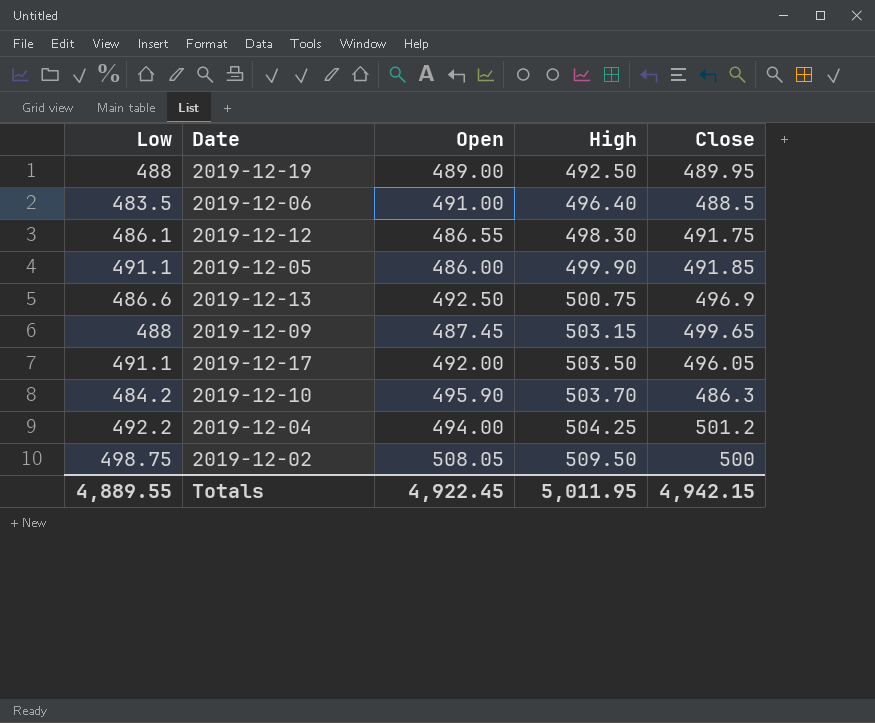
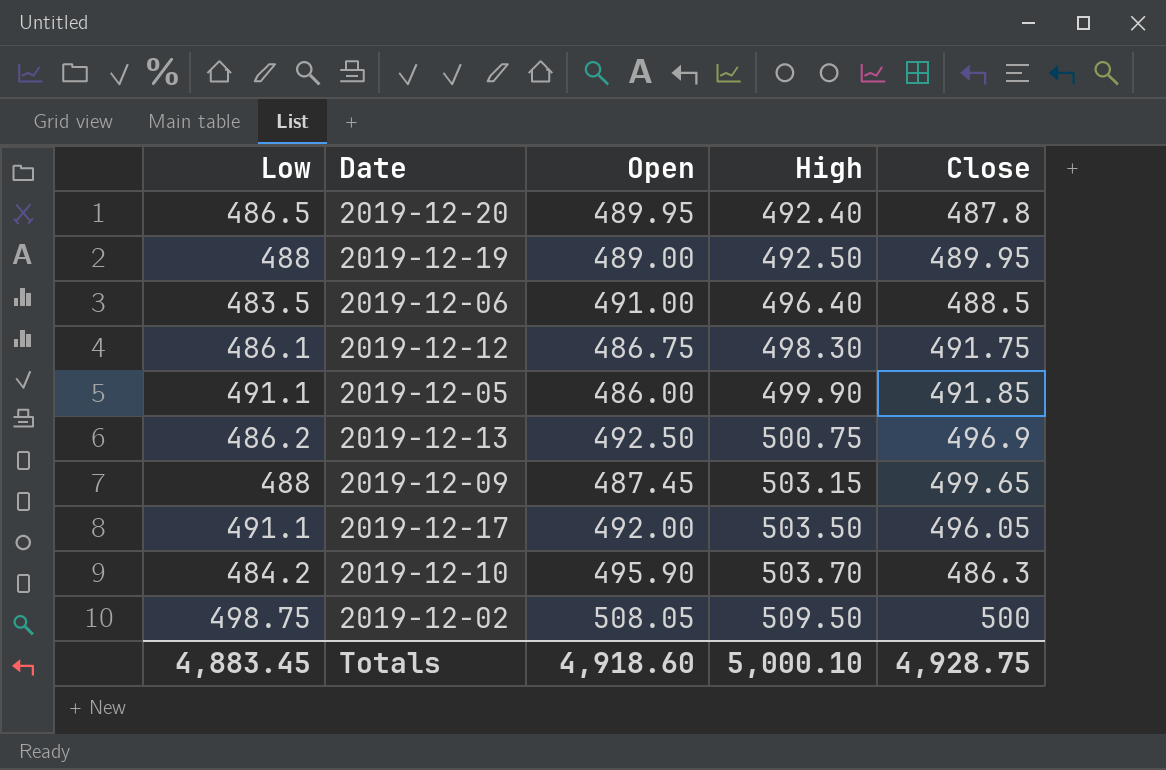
row 2019-12-04: 492.2 | 494.00 | 504.25 | 501.2 -> none
row 2019-12-20: none -> 486.5 | 489.95 | 492.40 | 487.8
2019-12-12 | Open: 486.55 -> 486.75
2019-12-13 | Low: 486.6 -> 486.2
Totals | Low: 4,889.55 -> 4,883.45
Totals | Open: 4,922.45 -> 4,918.60
Totals | High: 5,011.95 -> 5,000.10
Totals | Close: 4,942.15 -> 4,928.75

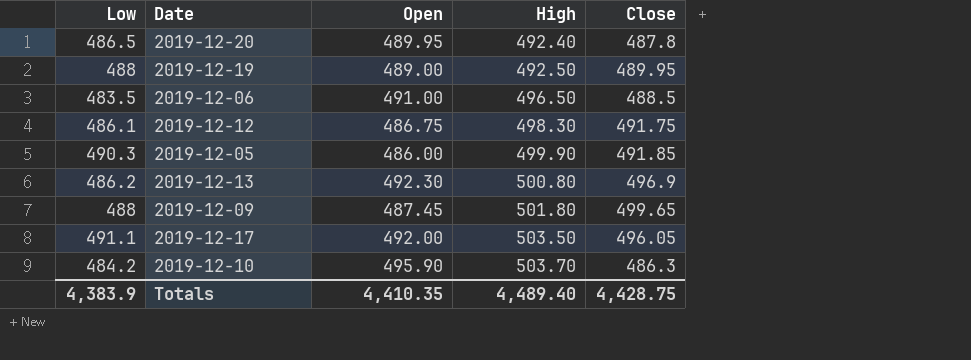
row 2019-12-02: 498.75 | 508.05 | 509.50 | 500 -> none
2019-12-06 | High: 496.40 -> 496.50
2019-12-05 | Low: 491.1 -> 490.3
2019-12-13 | Open: 492.50 -> 492.30
2019-12-13 | High: 500.75 -> 500.80
2019-12-09 | High: 503.15 -> 501.80
Totals | Low: 4,883.45 -> 4,383.9
Totals | Open: 4,918.60 -> 4,410.35
Totals | High: 5,000.10 -> 4,489.40
Totals | Close: 4,928.75 -> 4,428.75

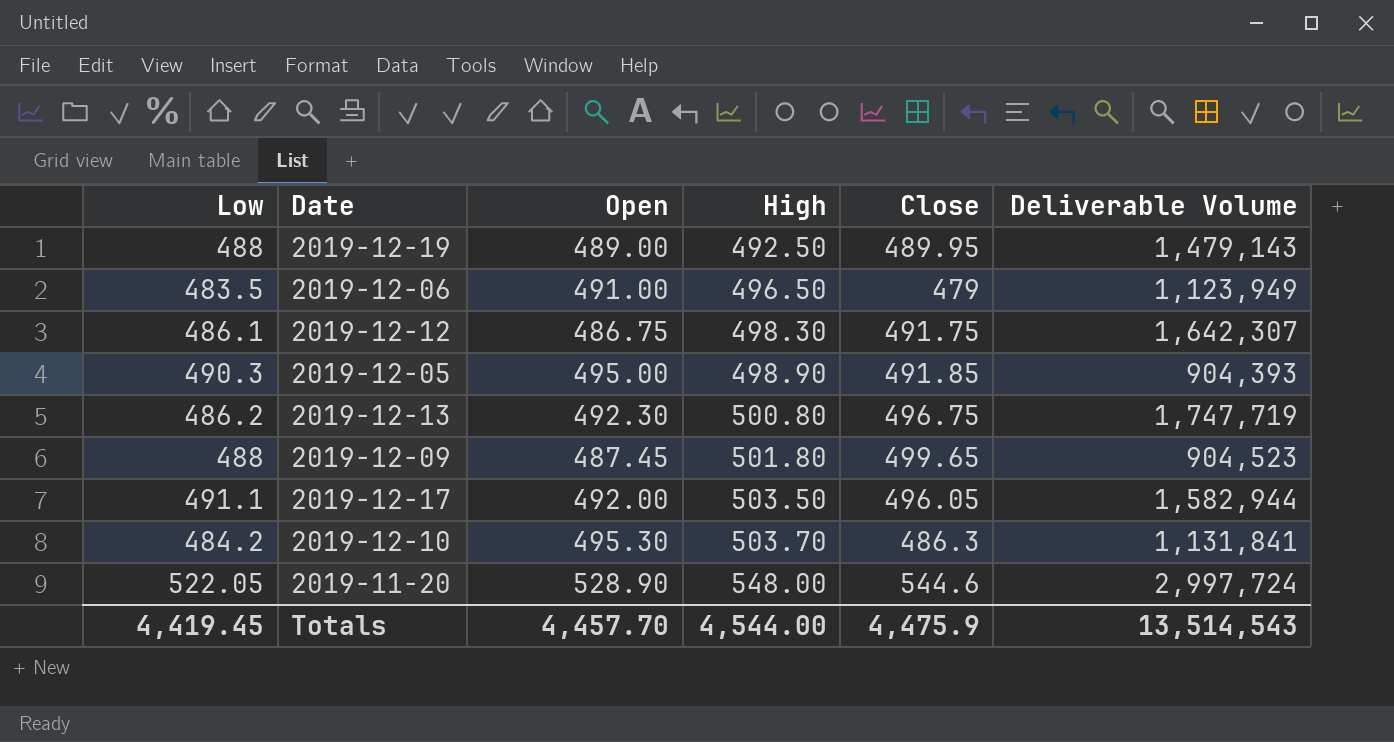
column Deliverable Volume | position: none -> 6
row 2019-12-20: 486.5 | 489.95 | 492.40 | 487.8 -> none
2019-12-06 | Close: 488.5 -> 479
2019-12-05 | Open: 486.00 -> 495.00
2019-12-05 | High: 499.90 -> 498.90
2019-12-13 | Close: 496.9 -> 496.75
2019-12-10 | Open: 495.90 -> 495.30
row 2019-11-20: none -> 522.05 | 528.90 | 548.00 | 544.6 | 2,997,724
Totals | Low: 4,383.9 -> 4,419.45
Totals | Open: 4,410.35 -> 4,457.70
Totals | High: 4,489.40 -> 4,544.00
Totals | Close: 4,428.75 -> 4,475.9

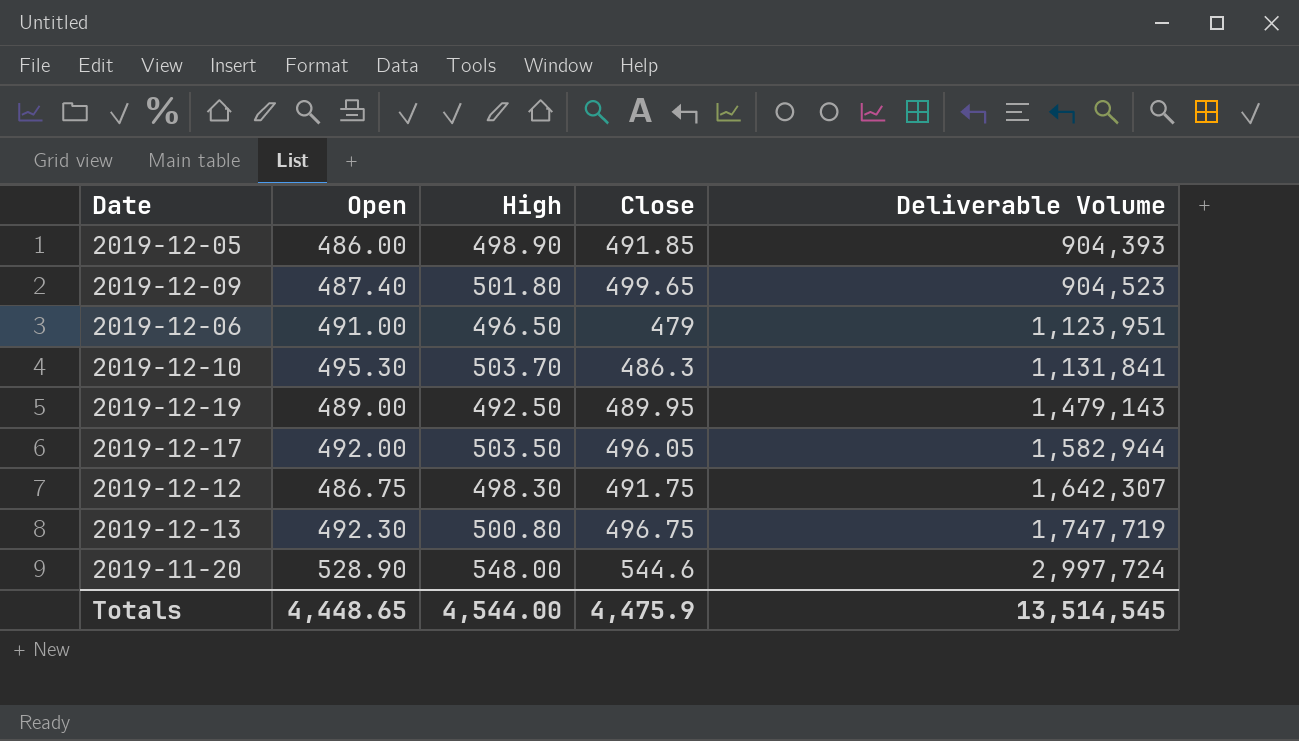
row order: High ascending -> Deliverable Volume ascending
column Low | position: 1 -> none
2019-12-05 | Open: 495.00 -> 486.00
2019-12-09 | Open: 487.45 -> 487.40
2019-12-06 | Deliverable Volume: 1,123,949 -> 1,123,951
Totals | Open: 4,457.70 -> 4,448.65
Totals | Deliverable Volume: 13,514,543 -> 13,514,545

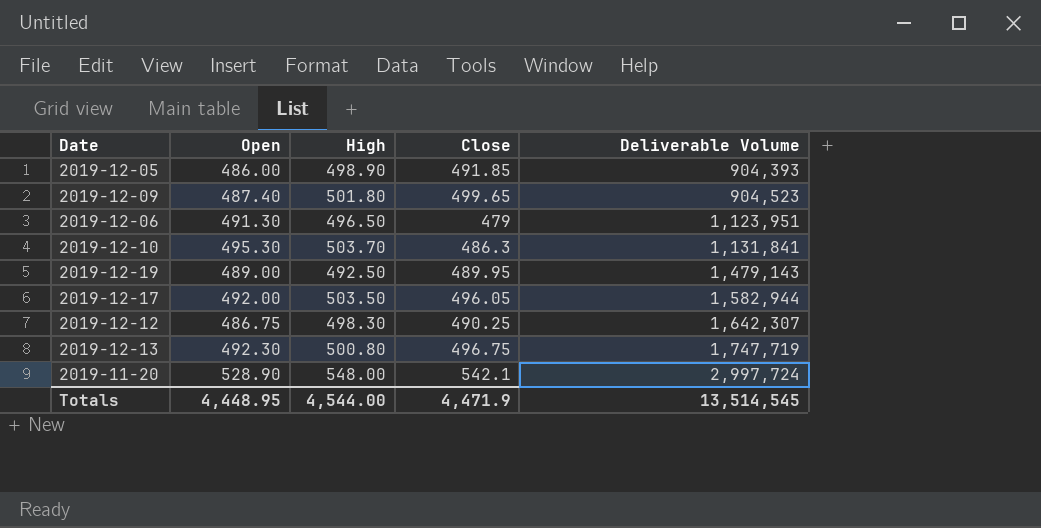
2019-12-06 | Open: 491.00 -> 491.30
2019-12-12 | Close: 491.75 -> 490.25
2019-11-20 | Close: 544.6 -> 542.1
Totals | Open: 4,448.65 -> 4,448.95
Totals | Close: 4,475.9 -> 4,471.9

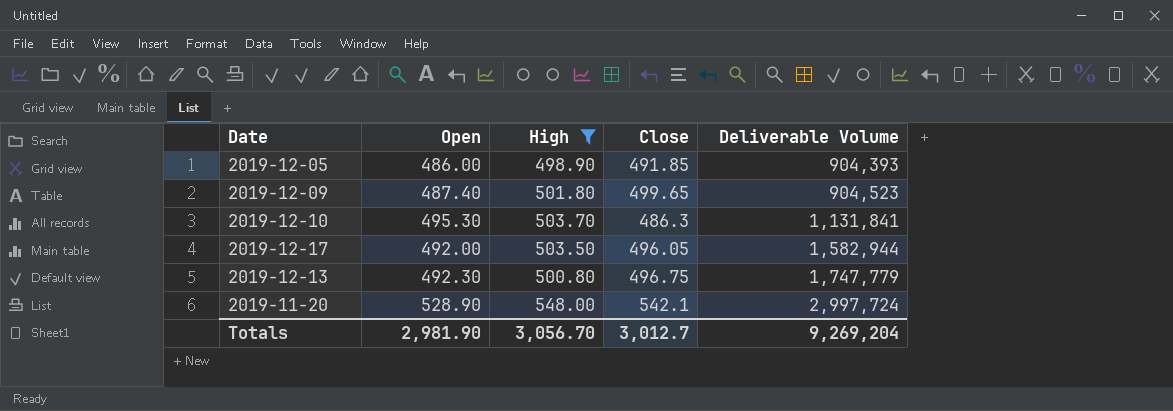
filter: none -> High >= 498.90
2019-12-13 | Deliverable Volume: 1,747,719 -> 1,747,779
Totals | Open: 4,448.95 -> 2,981.90
Totals | High: 4,544.00 -> 3,056.70
Totals | Close: 4,471.9 -> 3,012.7
Totals | Deliverable Volume: 13,514,545 -> 9,269,204

